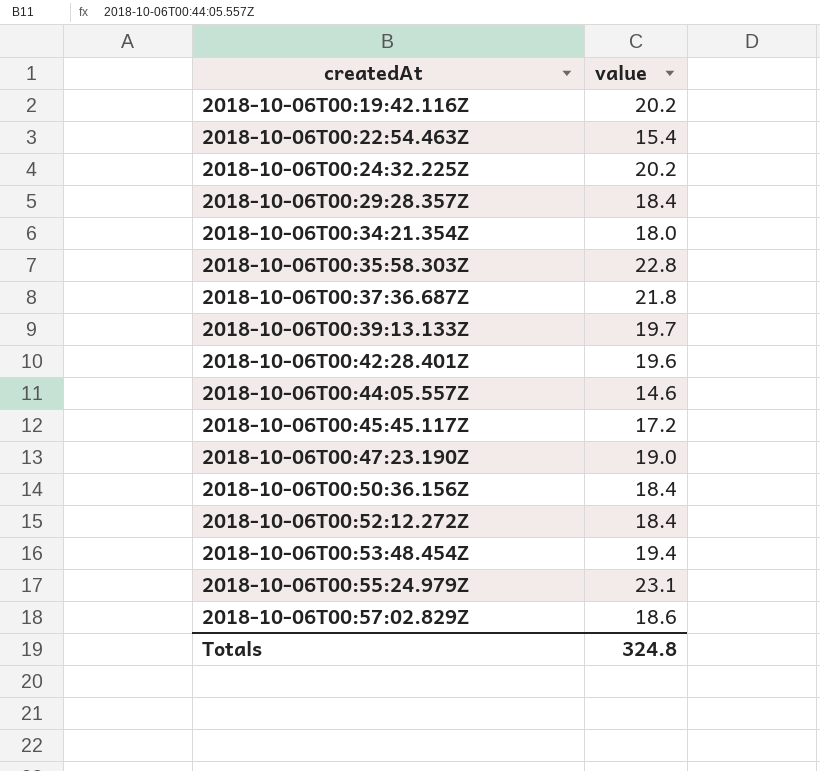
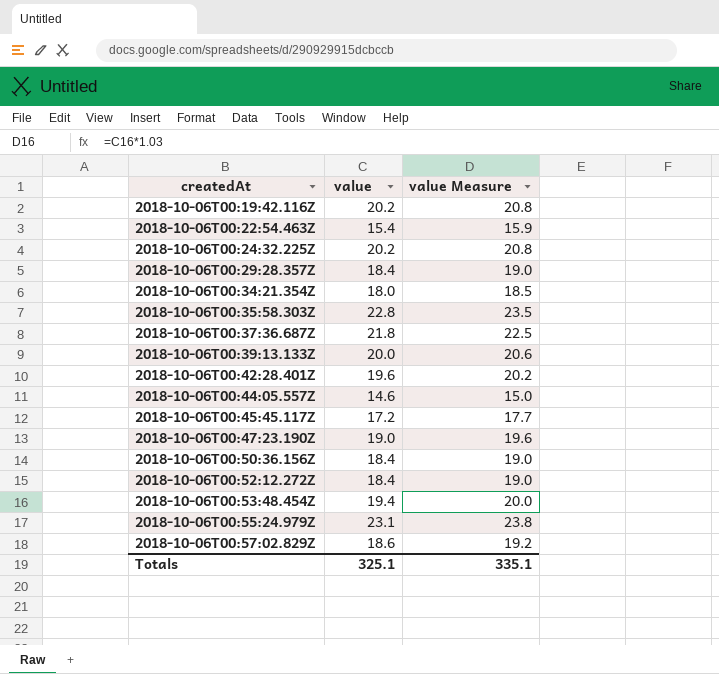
column value Measure | formula: none -> [value] * 1.03
2018-10-06T00:39:13.133Z | value: 19.7 -> 20.0
Totals | value: 324.8 -> 325.1

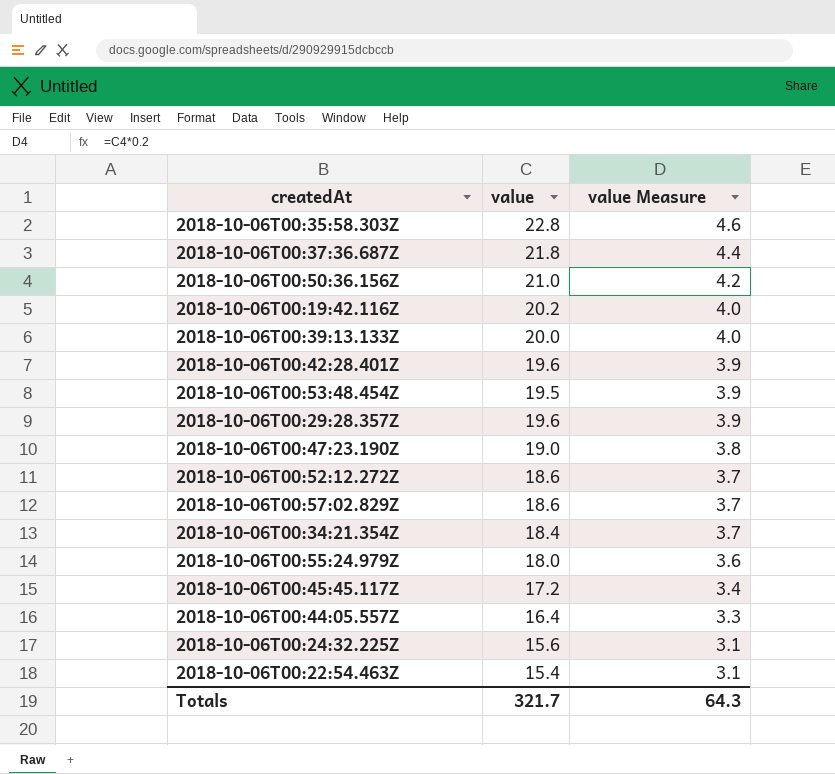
row order: createdAt ascending -> value Measure descending
column value Measure | formula: [value] * 1.03 -> [value] * 0.2
2018-10-06T00:50:36.156Z | value: 18.4 -> 21.0
2018-10-06T00:53:48.454Z | value: 19.4 -> 19.5
2018-10-06T00:29:28.357Z | value: 18.4 -> 19.6
2018-10-06T00:52:12.272Z | value: 18.4 -> 18.6
2018-10-06T00:34:21.354Z | value: 18.0 -> 18.4
2018-10-06T00:55:24.979Z | value: 23.1 -> 18.0
2018-10-06T00:44:05.557Z | value: 14.6 -> 16.4
2018-10-06T00:24:32.225Z | value: 20.2 -> 15.6
Totals | value: 325.1 -> 321.7
Totals | value Measure: 335.1 -> 64.3

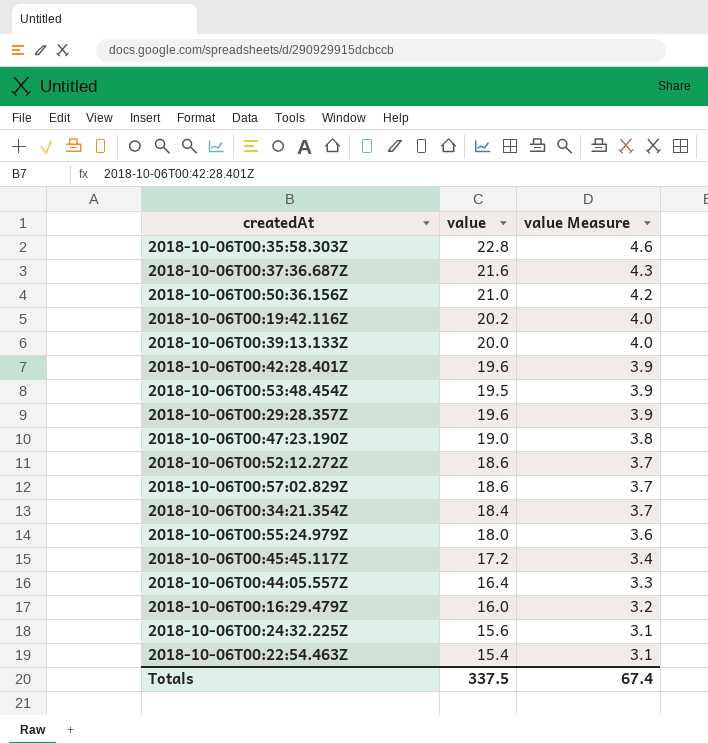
2018-10-06T00:37:36.687Z | value: 21.8 -> 21.6
2018-10-06T00:37:36.687Z | value Measure: 4.4 -> 4.3
row 2018-10-06T00:16:29.479Z: none -> 16.0 | 3.2
Totals | value: 321.7 -> 337.5
Totals | value Measure: 64.3 -> 67.4

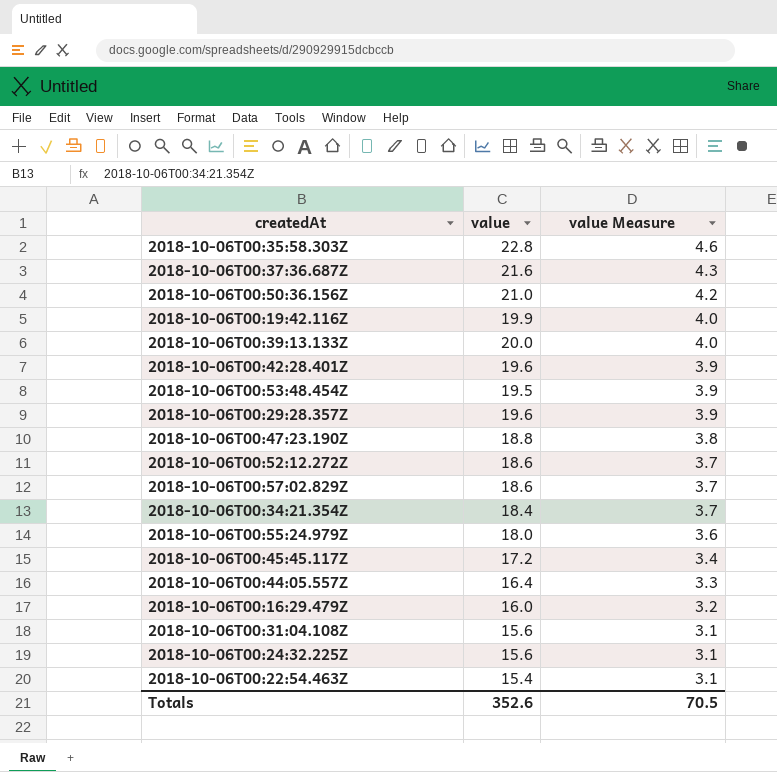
2018-10-06T00:19:42.116Z | value: 20.2 -> 19.9
2018-10-06T00:47:23.190Z | value: 19.0 -> 18.8
row 2018-10-06T00:31:04.108Z: none -> 15.6 | 3.1
Totals | value: 337.5 -> 352.6
Totals | value Measure: 67.4 -> 70.5

